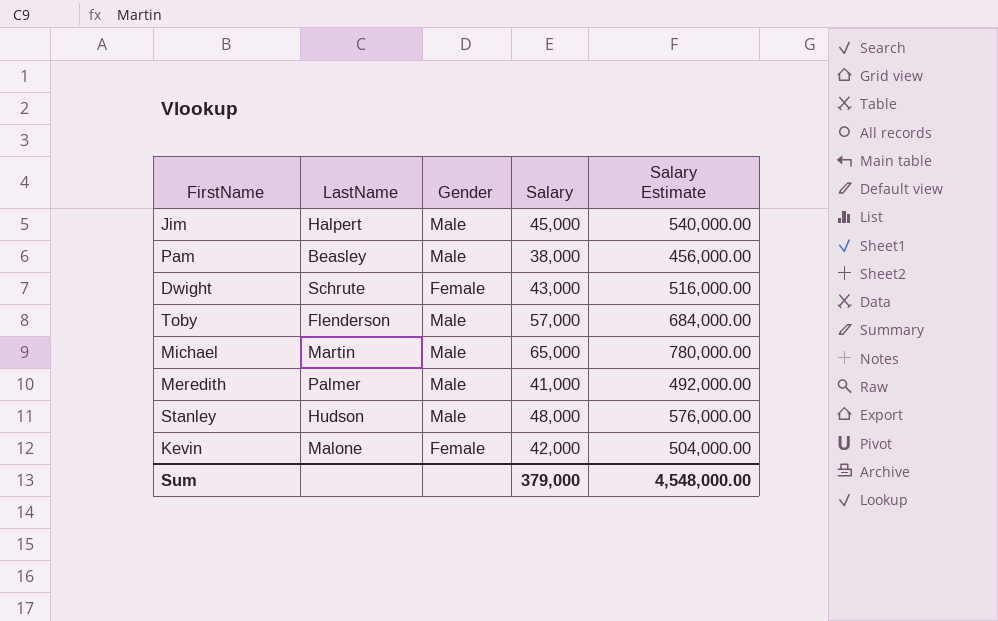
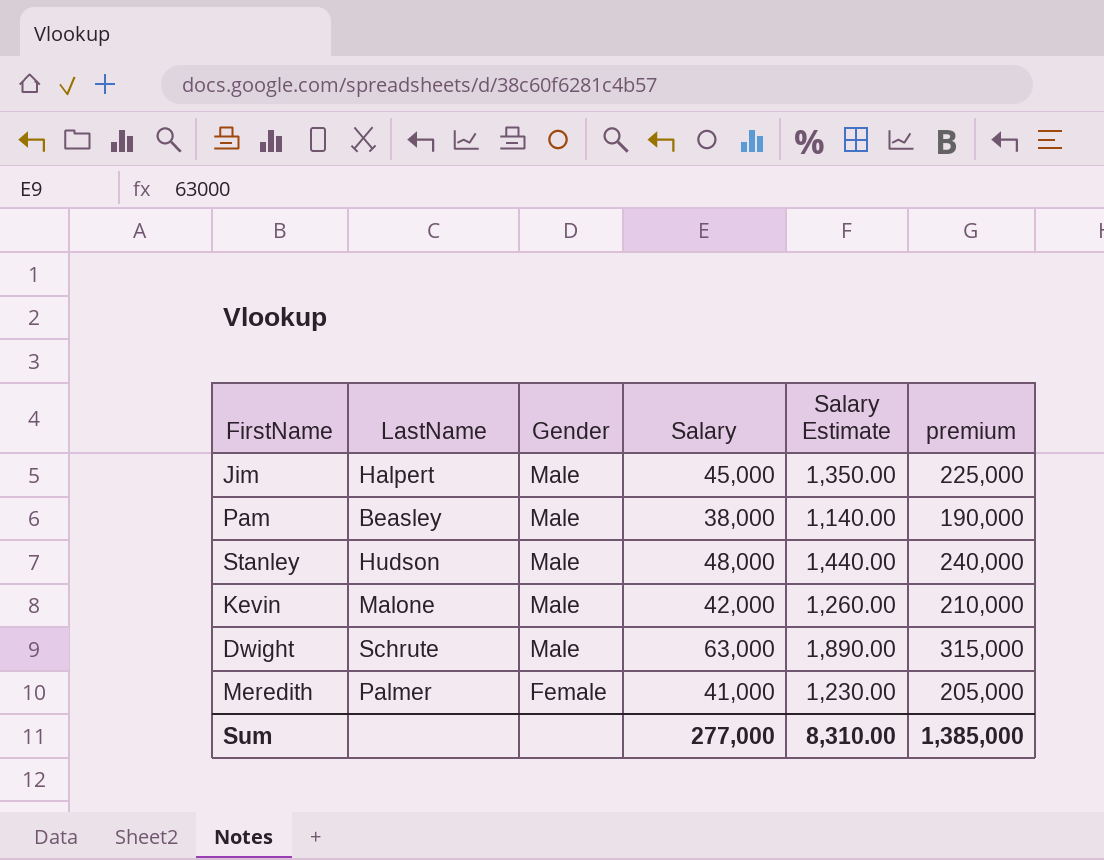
row order: none -> Gender descending
column Salary Estimate | formula: [Salary] * 12 -> [Salary] * 0.03
column premium | formula: none -> [Salary] * 5
row Toby: Flenderson | Male | 57,000 | 684,000.00 -> none
row Michael: Martin | Male | 65,000 | 780,000.00 -> none
Kevin | Gender: Female -> Male
Dwight | Gender: Female -> Male
Dwight | Salary: 43,000 -> 63,000
Meredith | Gender: Male -> Female
Sum | Salary: 379,000 -> 277,000
Sum | Salary Estimate: 4,548,000.00 -> 8,310.00

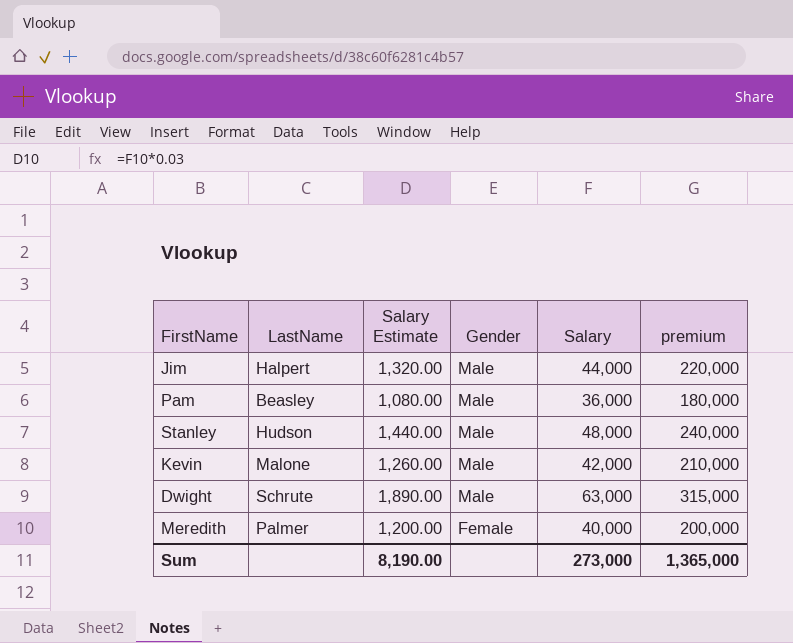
column Salary Estimate | position: 5 -> 3
Jim | Salary Estimate: 1,350.00 -> 1,320.00
Jim | Salary: 45,000 -> 44,000
Jim | premium: 225,000 -> 220,000
Pam | Salary Estimate: 1,140.00 -> 1,080.00
Pam | Salary: 38,000 -> 36,000
Pam | premium: 190,000 -> 180,000
Meredith | Salary Estimate: 1,230.00 -> 1,200.00
Meredith | Salary: 41,000 -> 40,000
Meredith | premium: 205,000 -> 200,000
Sum | Salary Estimate: 8,310.00 -> 8,190.00
Sum | Salary: 277,000 -> 273,000
Sum | premium: 1,385,000 -> 1,365,000

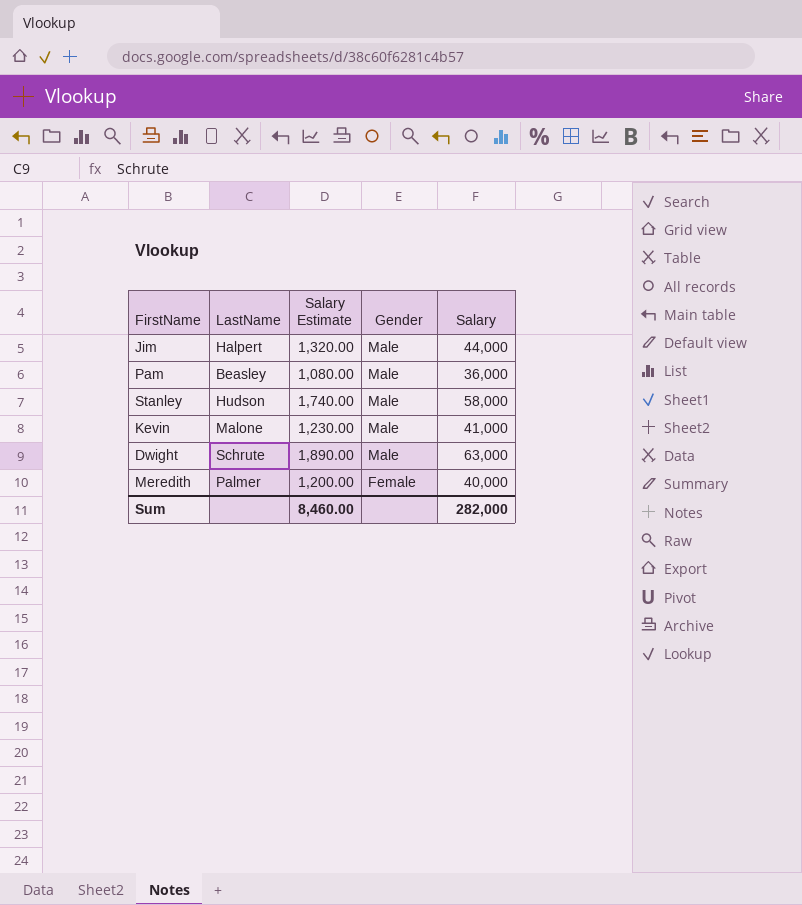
column premium | formula: [Salary] * 5 -> none
Stanley | Salary Estimate: 1,440.00 -> 1,740.00
Stanley | Salary: 48,000 -> 58,000
Kevin | Salary Estimate: 1,260.00 -> 1,230.00
Kevin | Salary: 42,000 -> 41,000
Sum | Salary Estimate: 8,190.00 -> 8,460.00
Sum | Salary: 273,000 -> 282,000

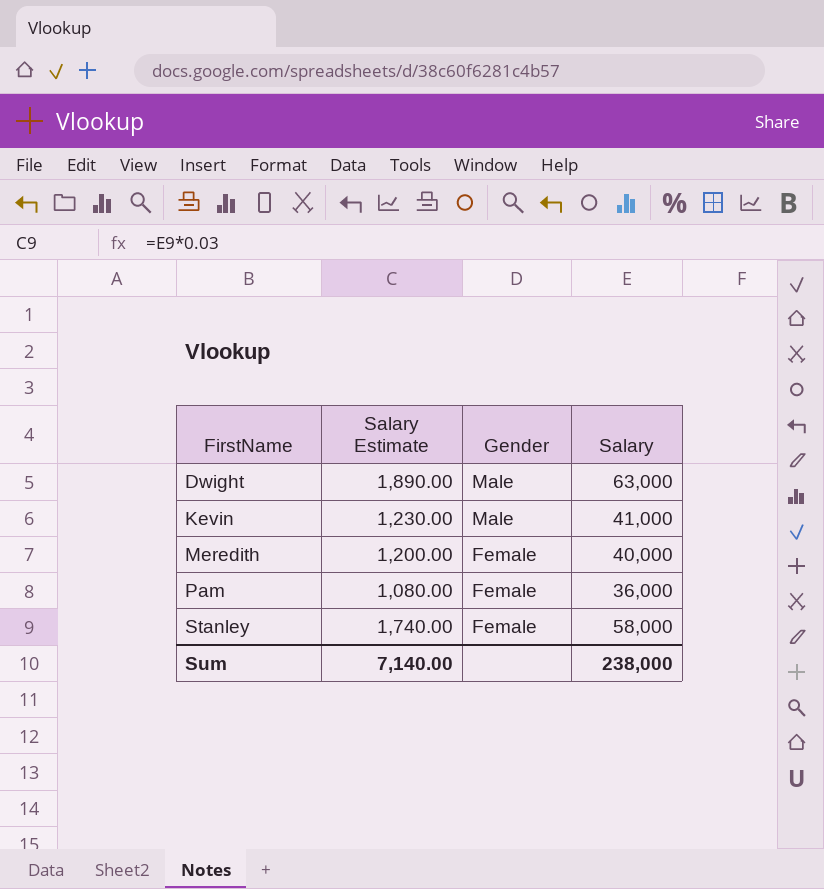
row order: Gender descending -> FirstName ascending
column LastName | position: 2 -> none
row Jim: Halpert | 1,320.00 | Male | 44,000 -> none
Pam | Gender: Male -> Female
Stanley | Gender: Male -> Female
Sum | Salary Estimate: 8,460.00 -> 7,140.00
Sum | Salary: 282,000 -> 238,000

